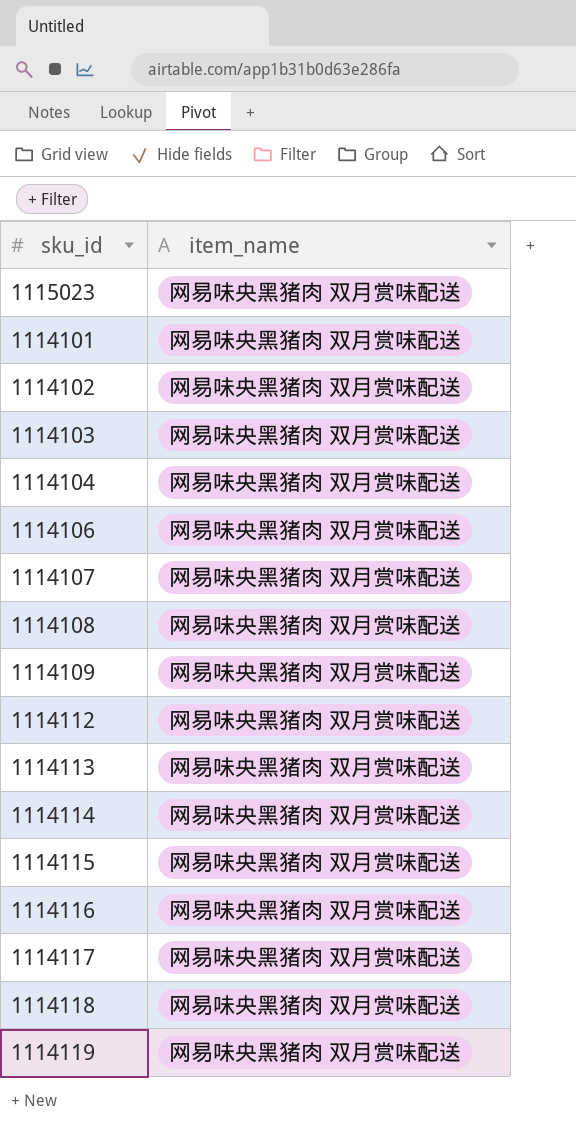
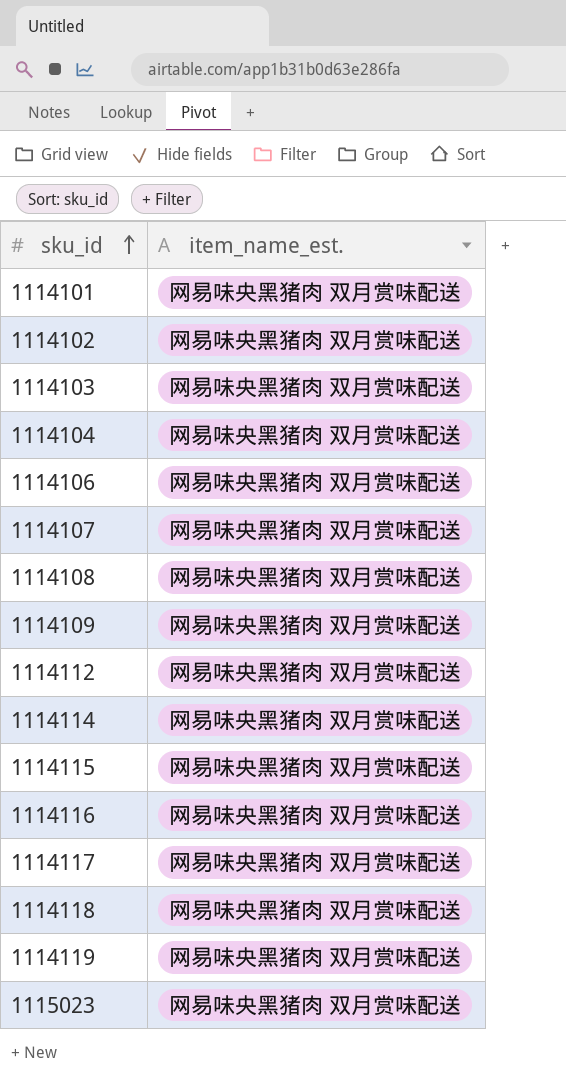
row order: none -> sku_id ascending
column name: item_name -> item_name_est.
row 1114113: 网易味央黑猪肉 双月赏味配送 -> none

